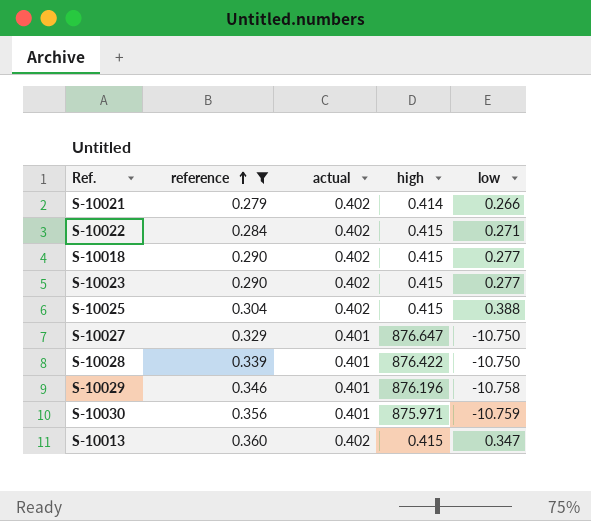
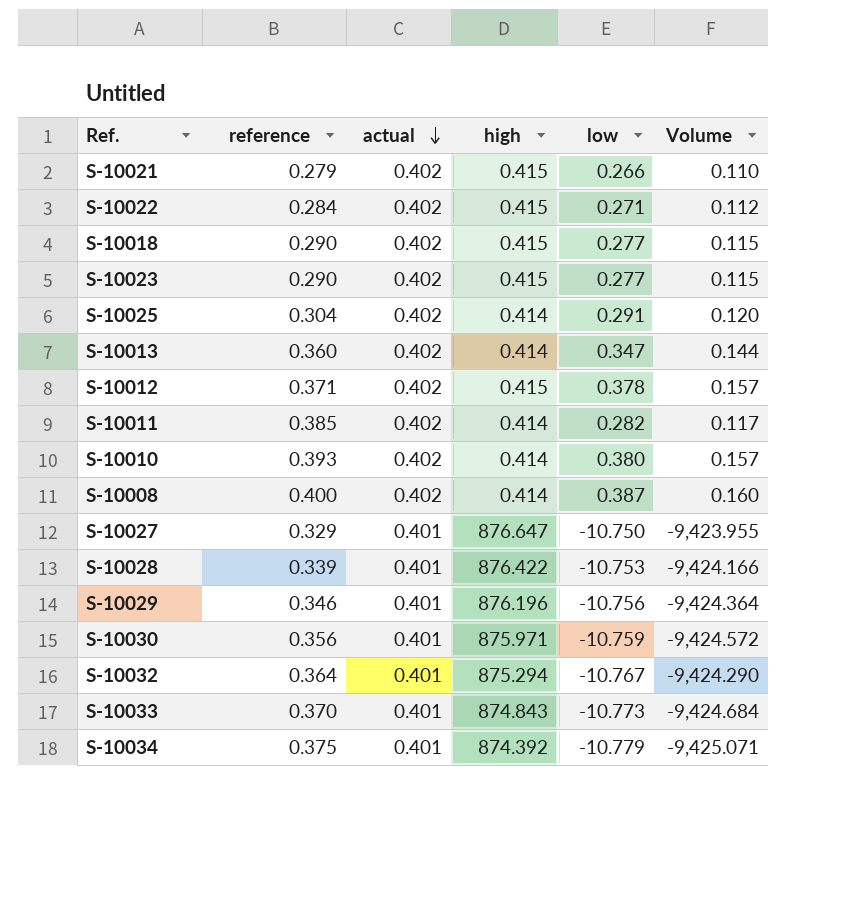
filter: reference <= 0.360 -> none
row order: reference ascending -> actual descending
column Volume | formula: none -> [high] * [low]
S-10021 | high: 0.414 -> 0.415
S-10025 | high: 0.415 -> 0.414
S-10025 | low: 0.388 -> 0.291
S-10013 | high: 0.415 -> 0.414
S-10028 | low: -10.750 -> -10.753
S-10029 | low: -10.758 -> -10.756

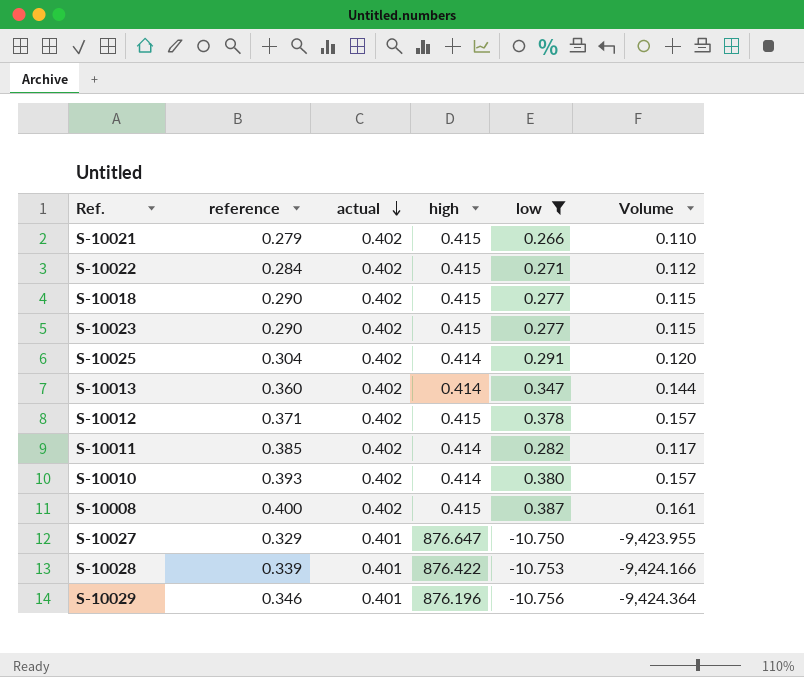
filter: none -> low >= -10.756
S-10008 | high: 0.414 -> 0.415
S-10008 | Volume: 0.160 -> 0.161

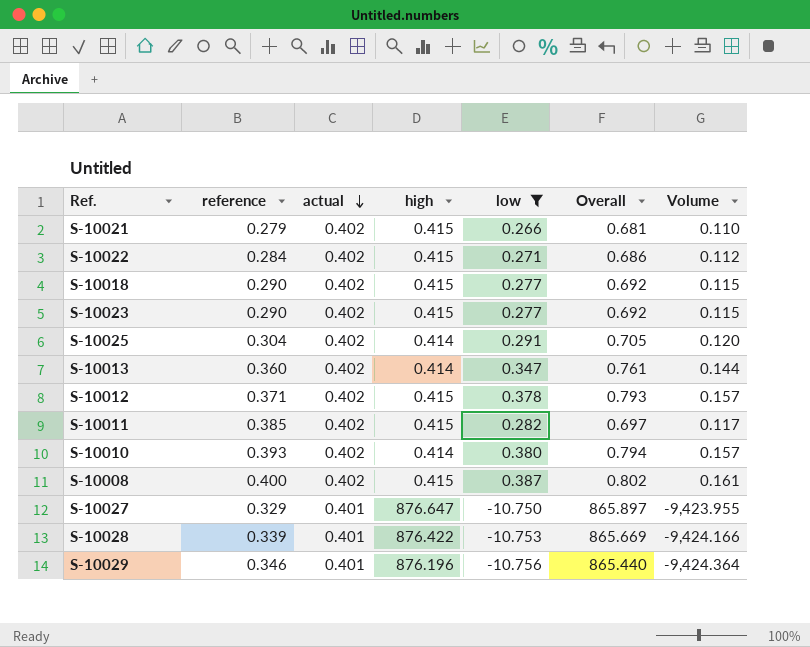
column Overall | formula: none -> [high] + [low]
S-10011 | high: 0.414 -> 0.415

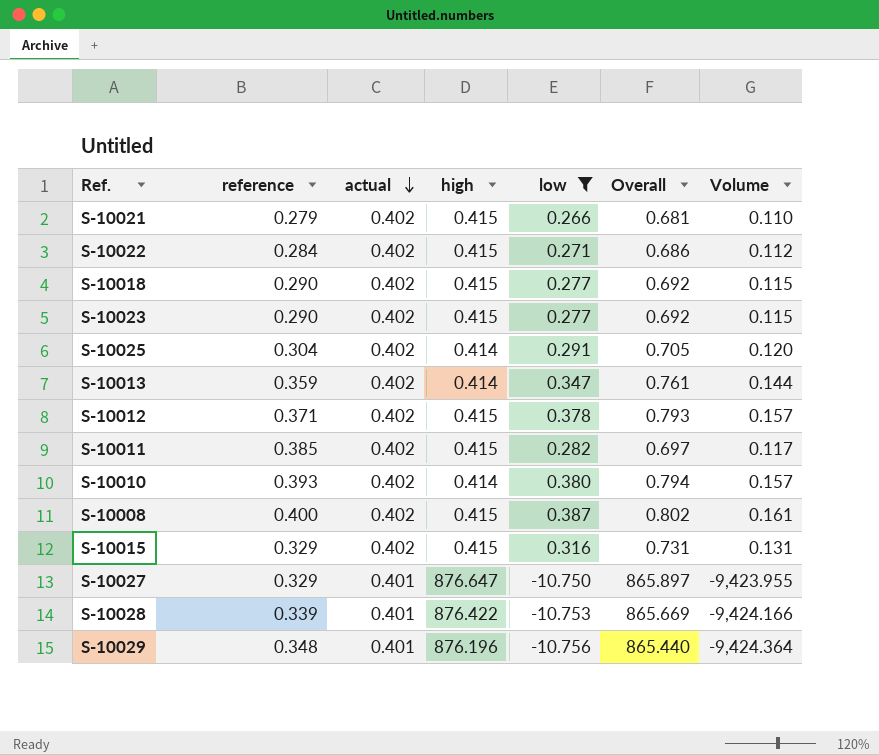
S-10013 | reference: 0.360 -> 0.359
row S-10015: none -> 0.329 | 0.402 | 0.415 | 0.316 | 0.731 | 0.131
S-10029 | reference: 0.346 -> 0.348

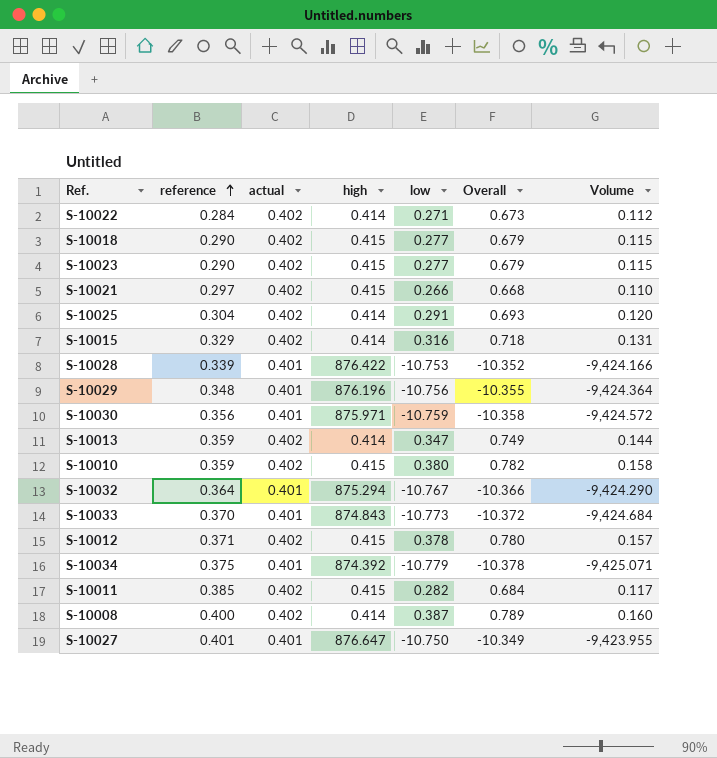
filter: low >= -10.756 -> none
row order: actual descending -> reference ascending
column Overall | formula: [high] + [low] -> [actual] + [low]
S-10022 | high: 0.415 -> 0.414
S-10021 | reference: 0.279 -> 0.297
S-10015 | high: 0.415 -> 0.414
S-10010 | reference: 0.393 -> 0.359
S-10010 | high: 0.414 -> 0.415
S-10010 | Volume: 0.157 -> 0.158
S-10008 | high: 0.415 -> 0.414
S-10008 | Volume: 0.161 -> 0.160
S-10027 | reference: 0.329 -> 0.401

